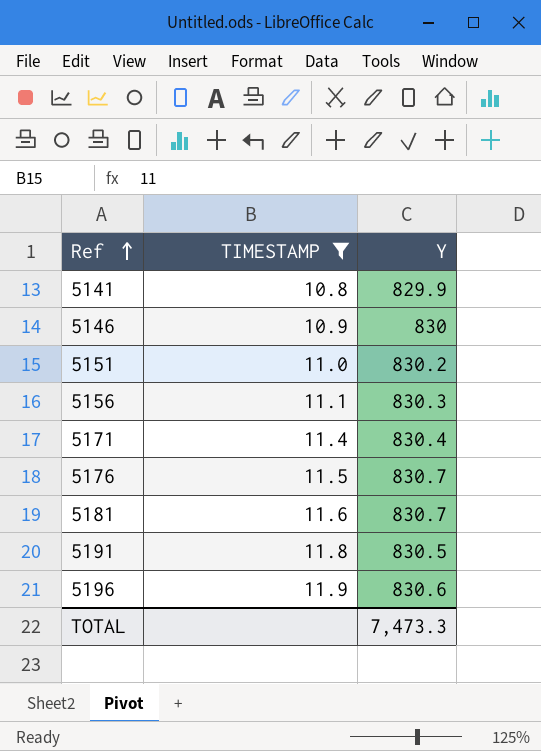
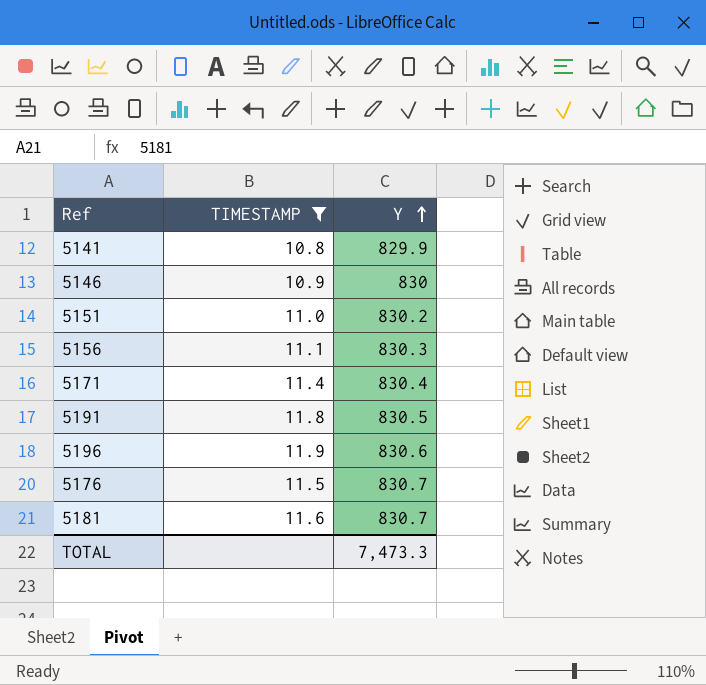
row order: Ref ascending -> Y ascending

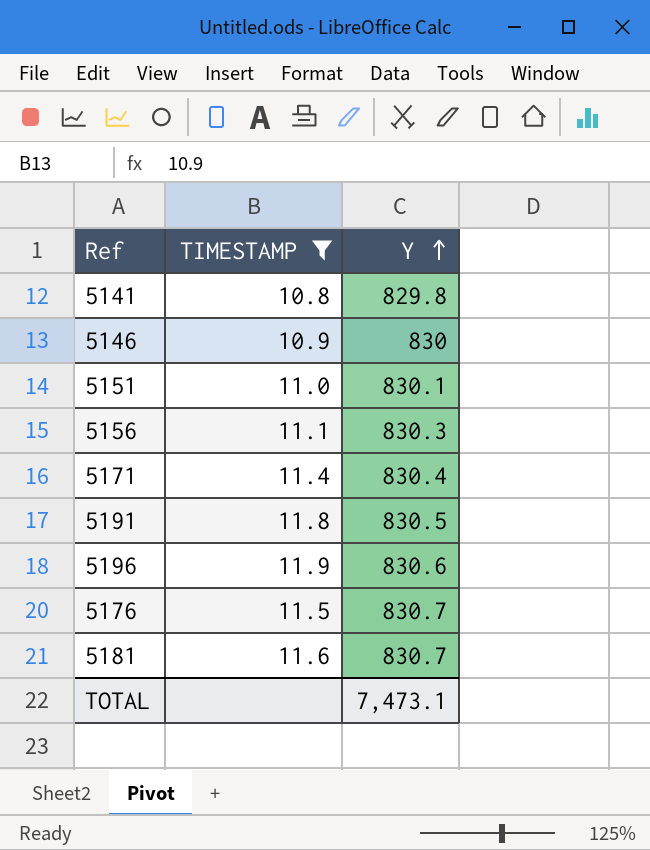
5141 | Y: 829.9 -> 829.8
5151 | Y: 830.2 -> 830.1
TOTAL | Y: 7,473.3 -> 7,473.1

